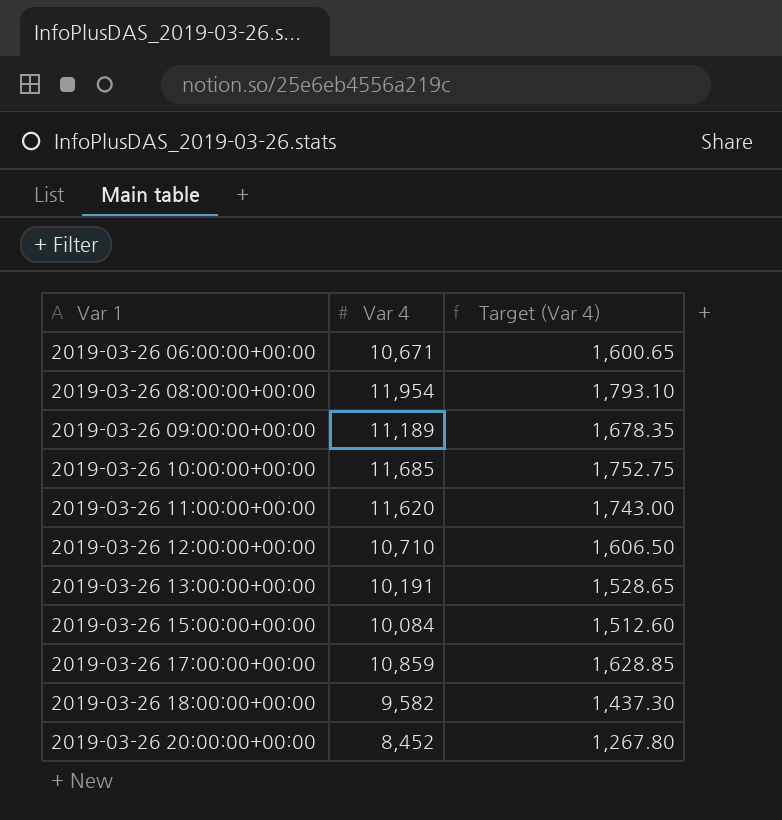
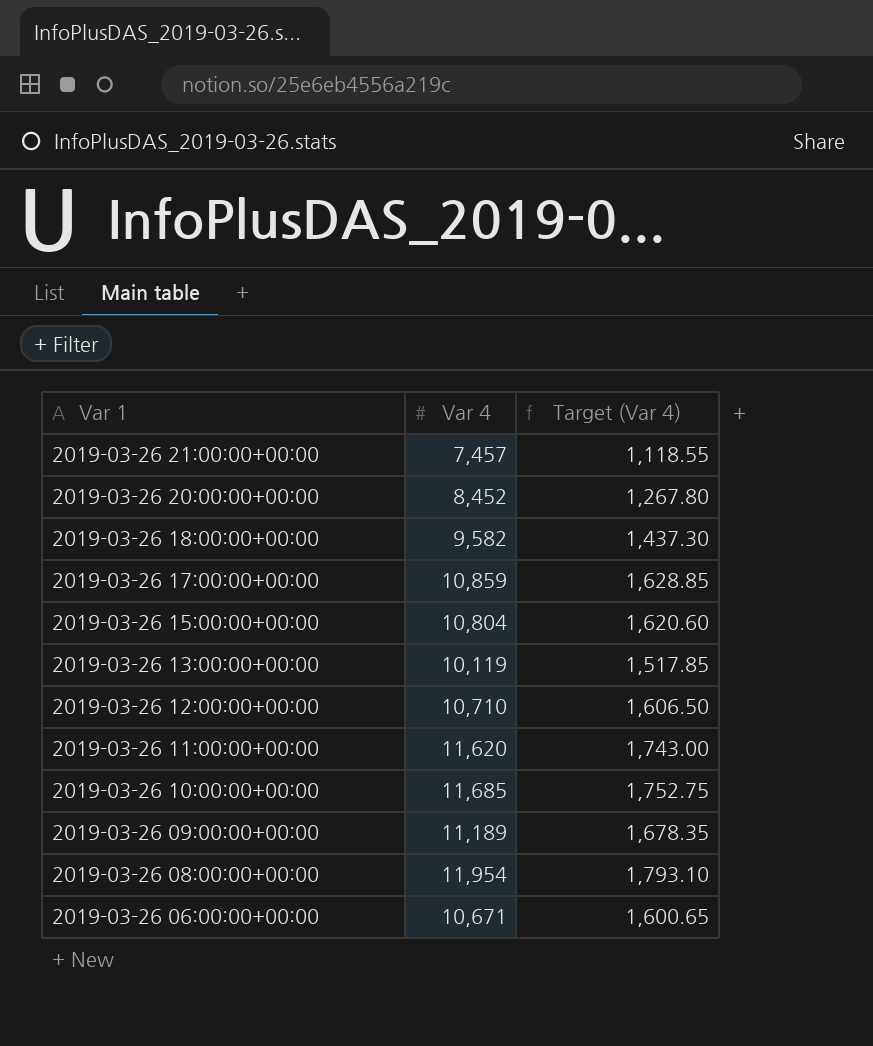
row order: Var 1 ascending -> Var 1 descending
row 2019-03-26 21:00:00+00:00: none -> 7,457 | 1,118.55
2019-03-26 15:00:00+00:00 | Var 4: 10,084 -> 10,804
2019-03-26 15:00:00+00:00 | Target (Var 4): 1,512.60 -> 1,620.60
2019-03-26 13:00:00+00:00 | Var 4: 10,191 -> 10,119
2019-03-26 13:00:00+00:00 | Target (Var 4): 1,528.65 -> 1,517.85

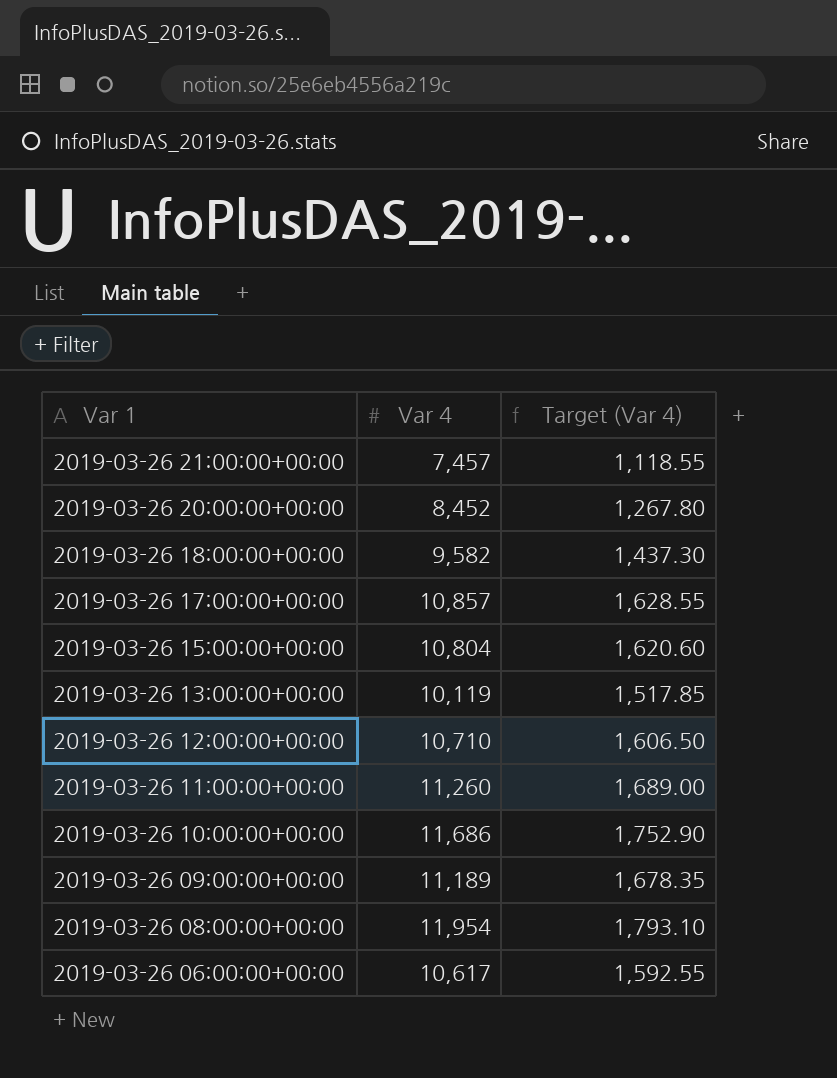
2019-03-26 17:00:00+00:00 | Var 4: 10,859 -> 10,857
2019-03-26 17:00:00+00:00 | Target (Var 4): 1,628.85 -> 1,628.55
2019-03-26 11:00:00+00:00 | Var 4: 11,620 -> 11,260
2019-03-26 11:00:00+00:00 | Target (Var 4): 1,743.00 -> 1,689.00
2019-03-26 10:00:00+00:00 | Var 4: 11,685 -> 11,686
2019-03-26 10:00:00+00:00 | Target (Var 4): 1,752.75 -> 1,752.90
2019-03-26 06:00:00+00:00 | Var 4: 10,671 -> 10,617
2019-03-26 06:00:00+00:00 | Target (Var 4): 1,600.65 -> 1,592.55

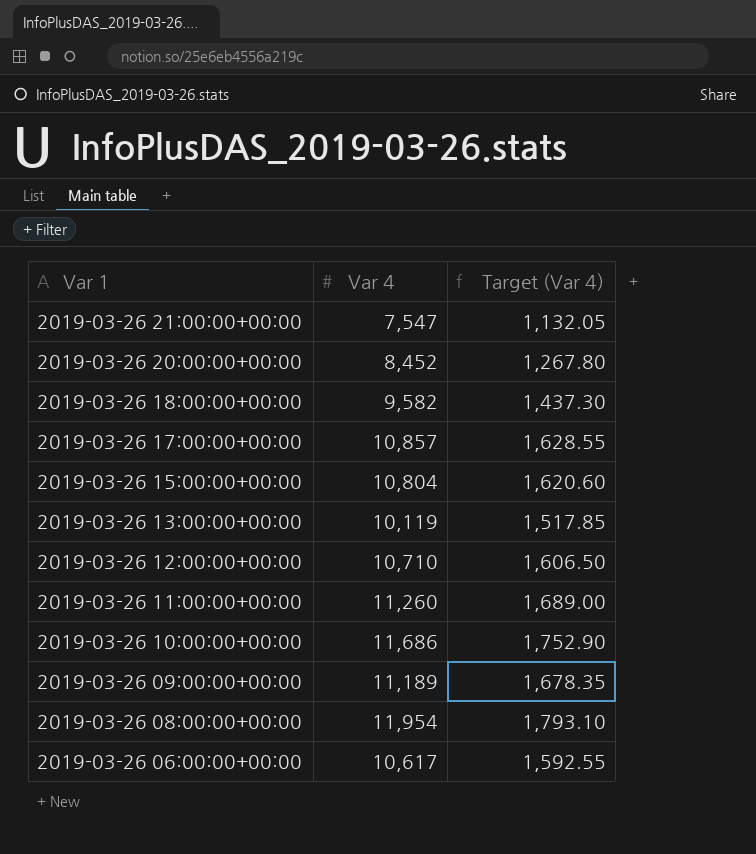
2019-03-26 21:00:00+00:00 | Var 4: 7,457 -> 7,547
2019-03-26 21:00:00+00:00 | Target (Var 4): 1,118.55 -> 1,132.05

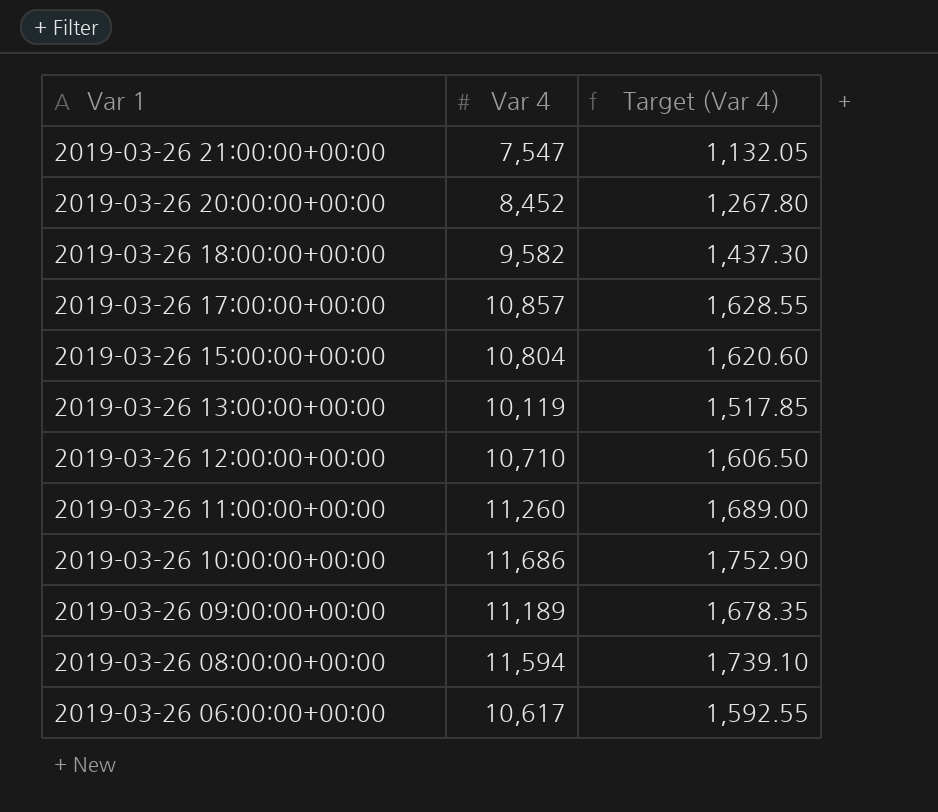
2019-03-26 08:00:00+00:00 | Var 4: 11,954 -> 11,594
2019-03-26 08:00:00+00:00 | Target (Var 4): 1,793.10 -> 1,739.10

